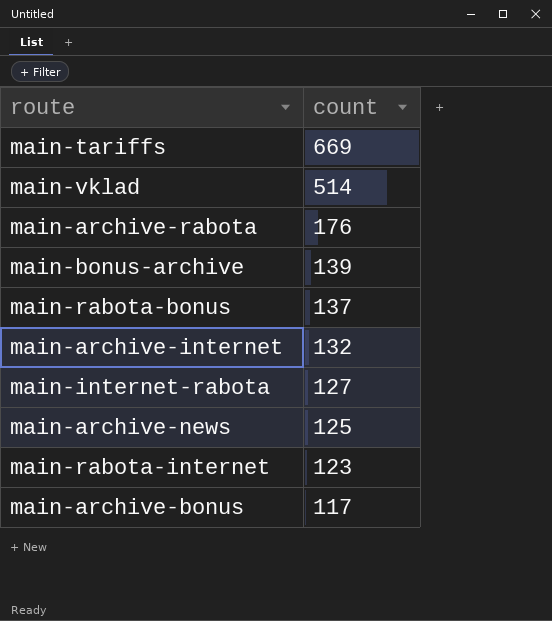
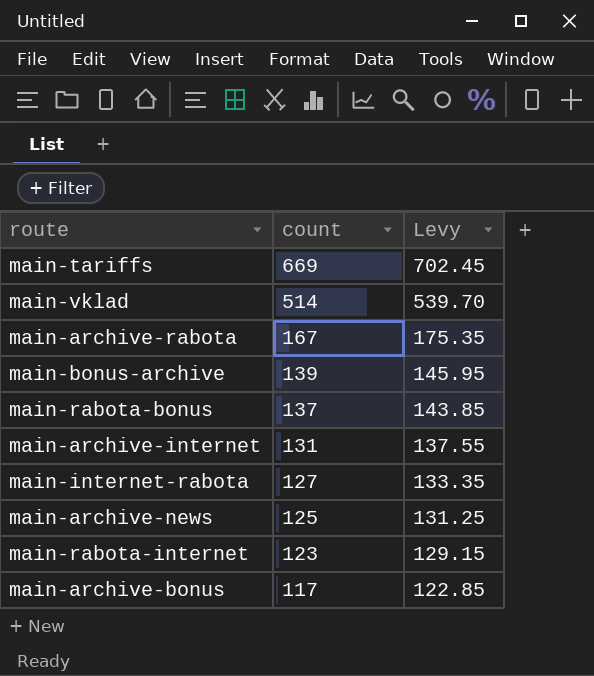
column Levy | formula: none -> [count] * 1.05
main-archive-rabota | count: 176 -> 167
main-archive-internet | count: 132 -> 131

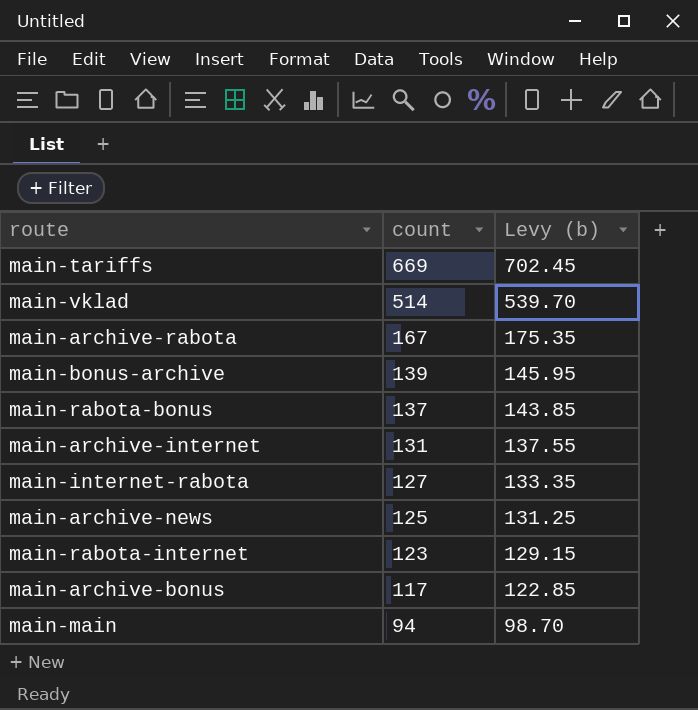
column name: Levy -> Levy (b)
row main-main: none -> 94 | 98.70

